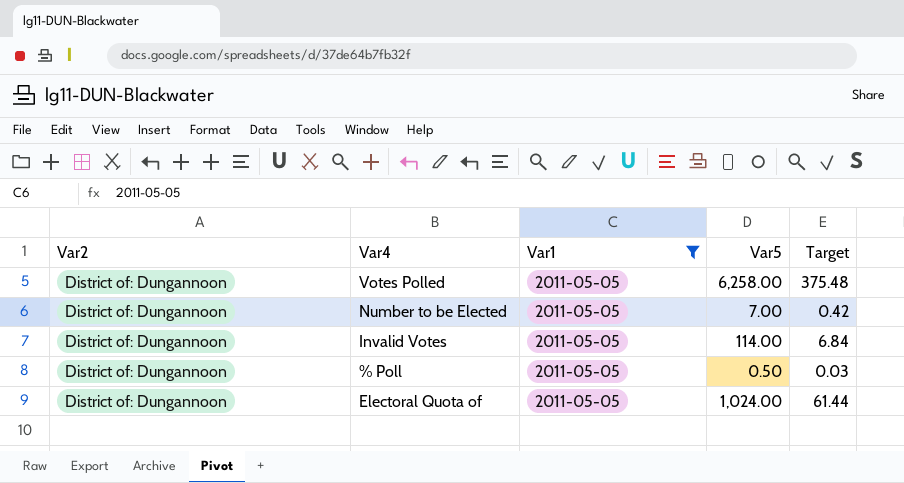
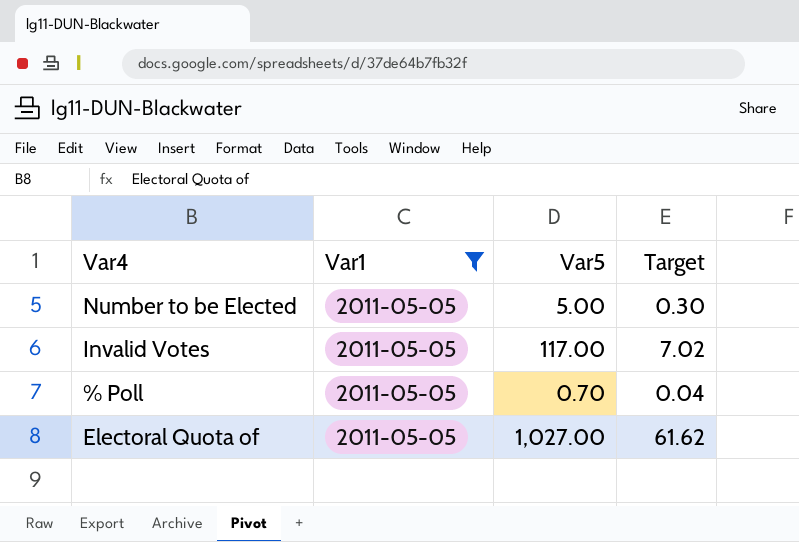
column Var2 | position: 1 -> none
row Votes Polled: District of: Dungannoon | 2011-05-05 | 6,258.00 | 375.48 -> none
Number to be Elected | Var5: 7.00 -> 5.00
Number to be Elected | Target: 0.42 -> 0.30
Invalid Votes | Var5: 114.00 -> 117.00
Invalid Votes | Target: 6.84 -> 7.02
% Poll | Var5: 0.50 -> 0.70
% Poll | Target: 0.03 -> 0.04
Electoral Quota of | Var5: 1,024.00 -> 1,027.00
Electoral Quota of | Target: 61.44 -> 61.62

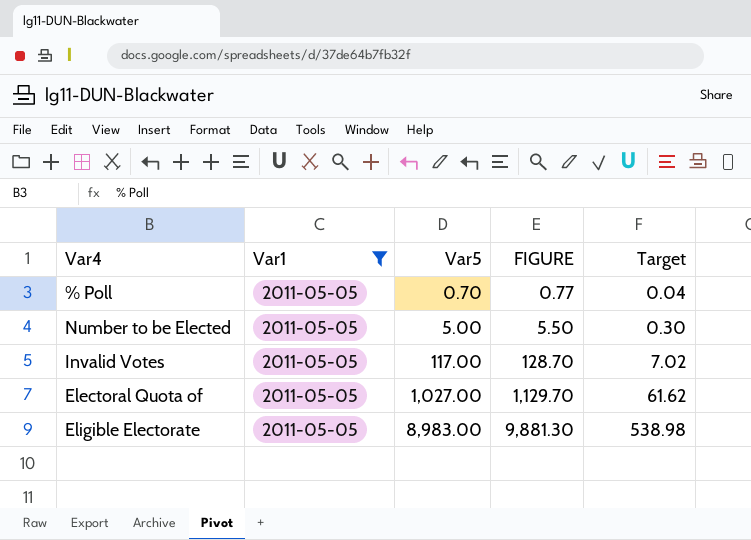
row order: none -> Var5 ascending
column FIGURE | formula: none -> [Var5] * 1.1
row Eligible Electorate: none -> 2011-05-05 | 8,983.00 | 9,881.30 | 538.98

